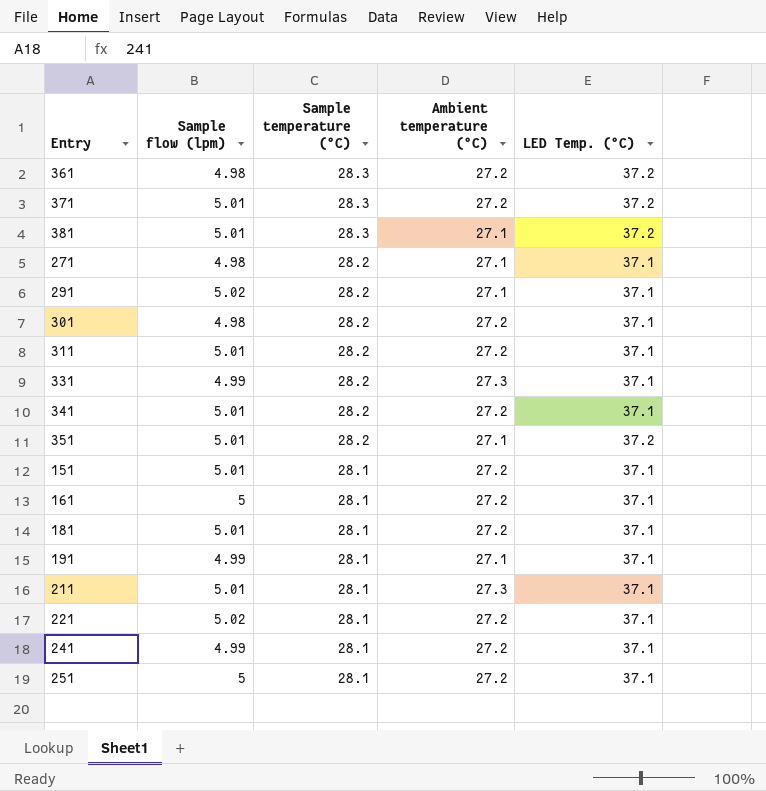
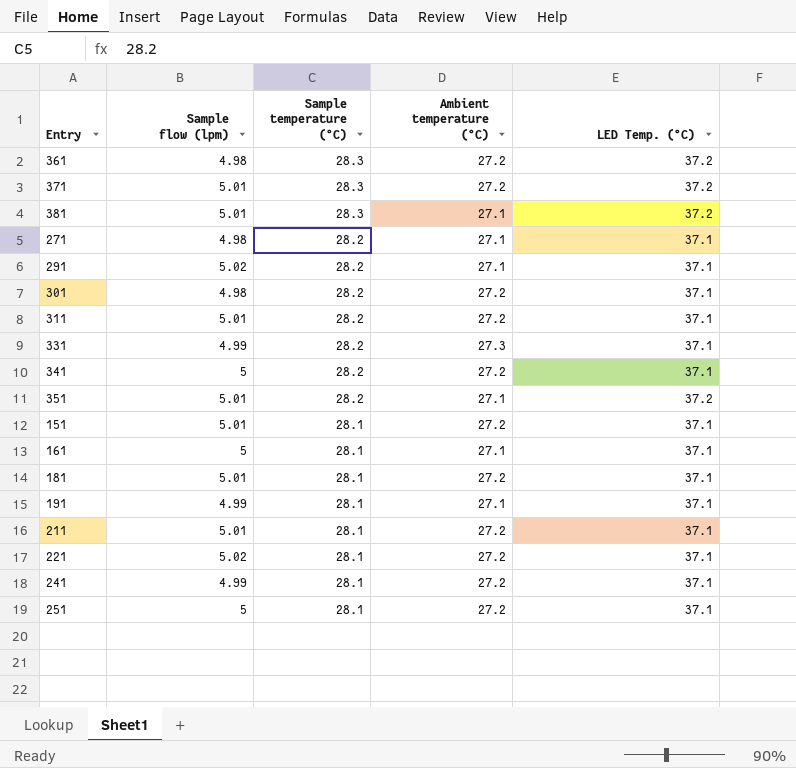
341 | Sample flow (lpm): 5.01 -> 5
161 | Ambient temperature (°C): 27.2 -> 27.1
211 | Ambient temperature (°C): 27.3 -> 27.2

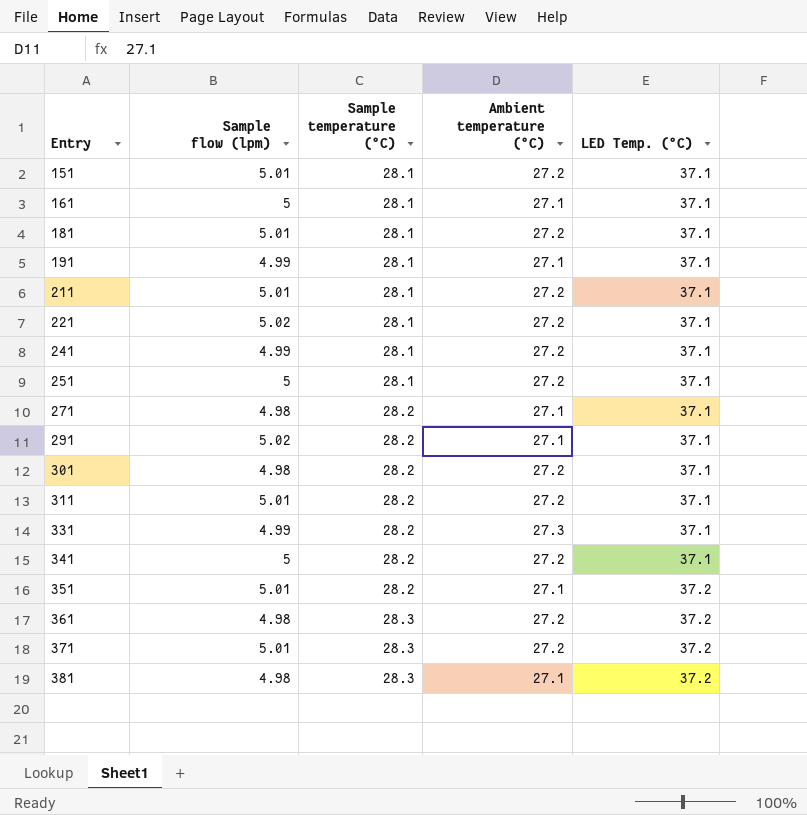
row order: Sample temperature (°C) descending -> Entry ascending
381 | Sample flow (lpm): 5.01 -> 4.98

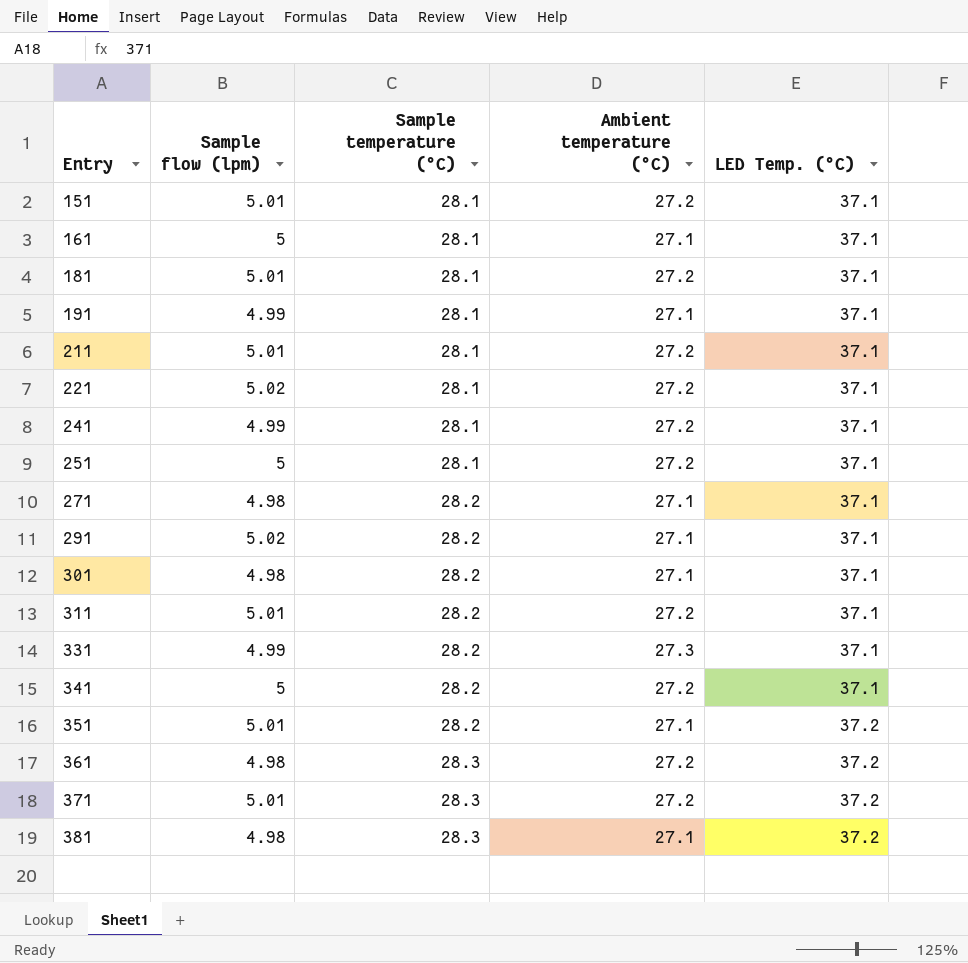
301 | Ambient temperature (°C): 27.2 -> 27.1

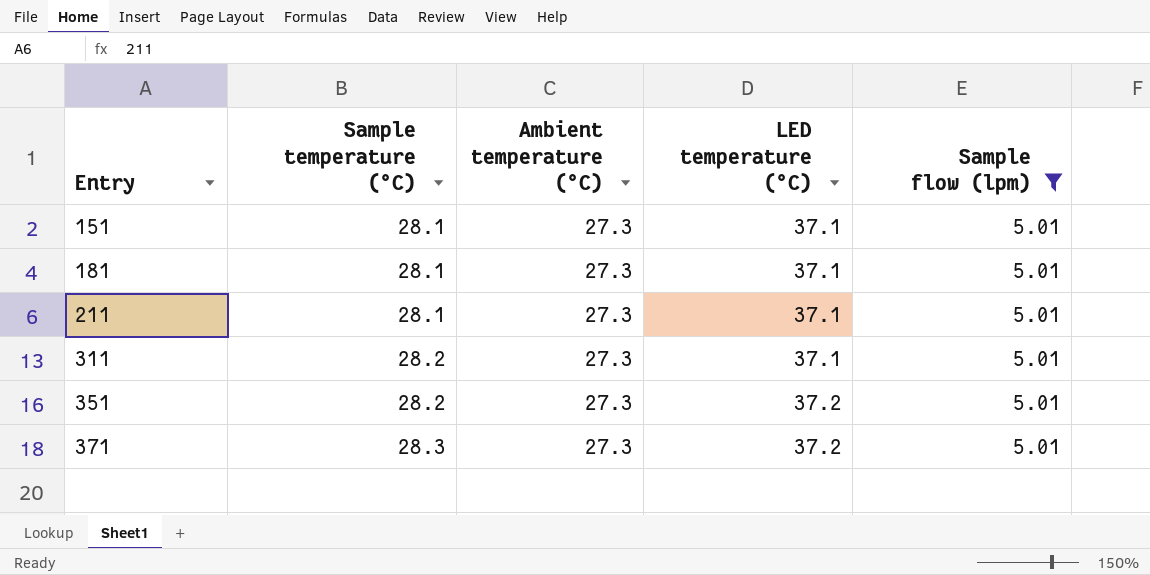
filter: none -> Sample flow (lpm) = 5.01
column name: LED Temp. (°C) -> LED temperature (°C)
column Sample flow (lpm) | position: 2 -> 5
151 | Ambient temperature (°C): 27.2 -> 27.3
181 | Ambient temperature (°C): 27.2 -> 27.3
211 | Ambient temperature (°C): 27.2 -> 27.3
311 | Ambient temperature (°C): 27.2 -> 27.3
351 | Ambient temperature (°C): 27.1 -> 27.3
371 | Ambient temperature (°C): 27.2 -> 27.3

